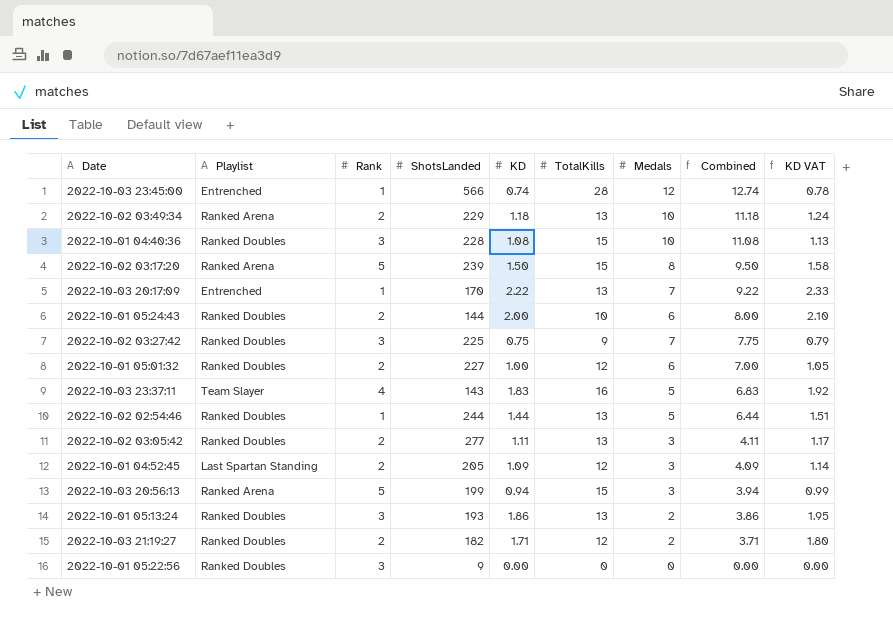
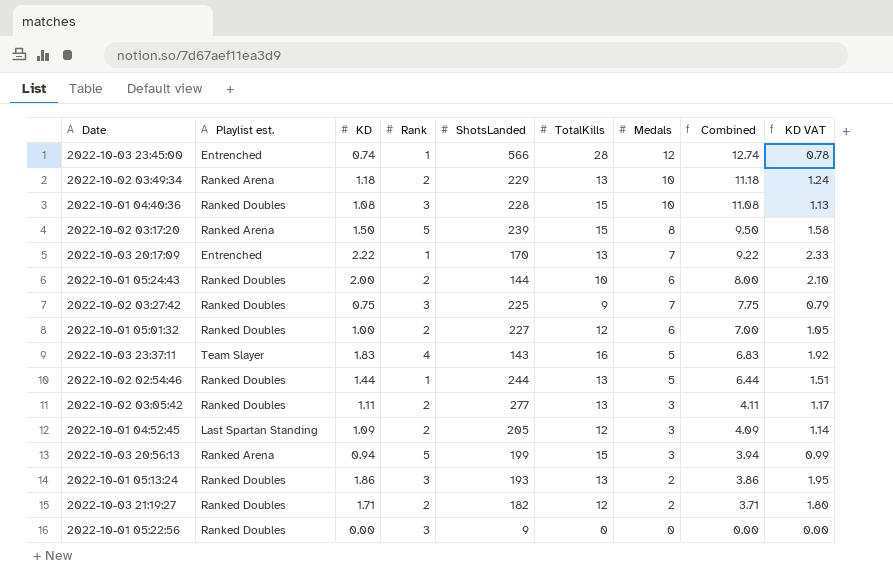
column name: Playlist -> Playlist est.
column KD | position: 5 -> 3

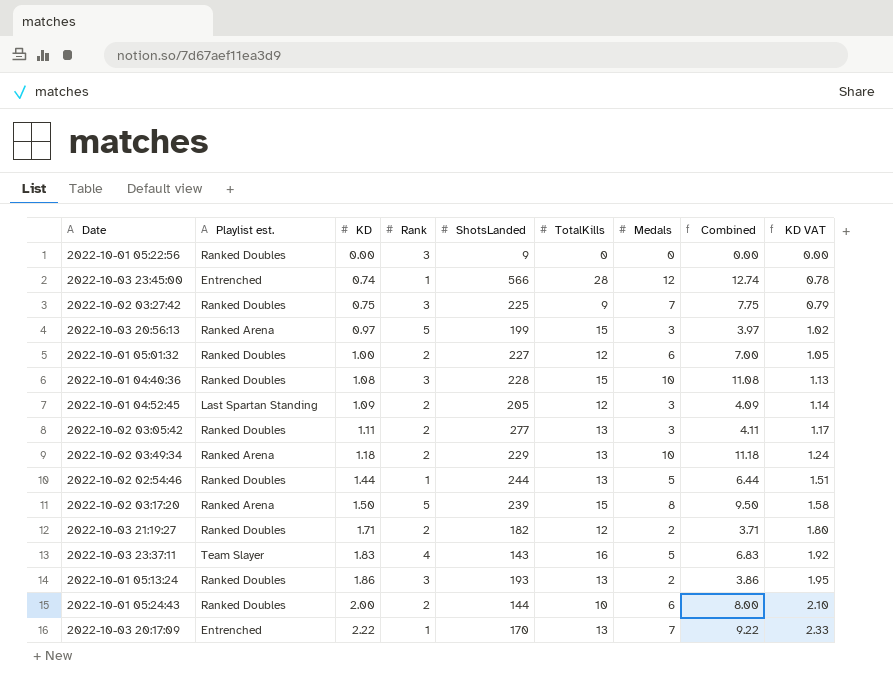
row order: Combined descending -> KD ascending
2022-10-03 20:56:13 | KD: 0.94 -> 0.97
2022-10-03 20:56:13 | Combined: 3.94 -> 3.97
2022-10-03 20:56:13 | KD VAT: 0.99 -> 1.02

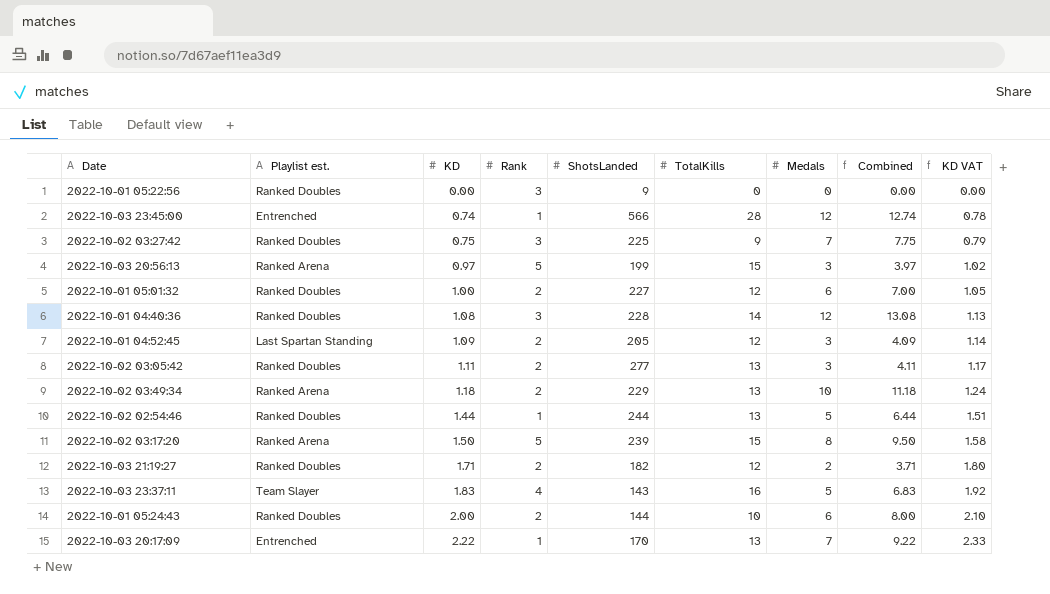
row 2022-10-01 05:13:24: Ranked Doubles | 1.86 | 3 | 193 | 13 | 2 | 3.86 | 1.95 -> none
2022-10-01 04:40:36 | TotalKills: 15 -> 14
2022-10-01 04:40:36 | Medals: 10 -> 12
2022-10-01 04:40:36 | Combined: 11.08 -> 13.08

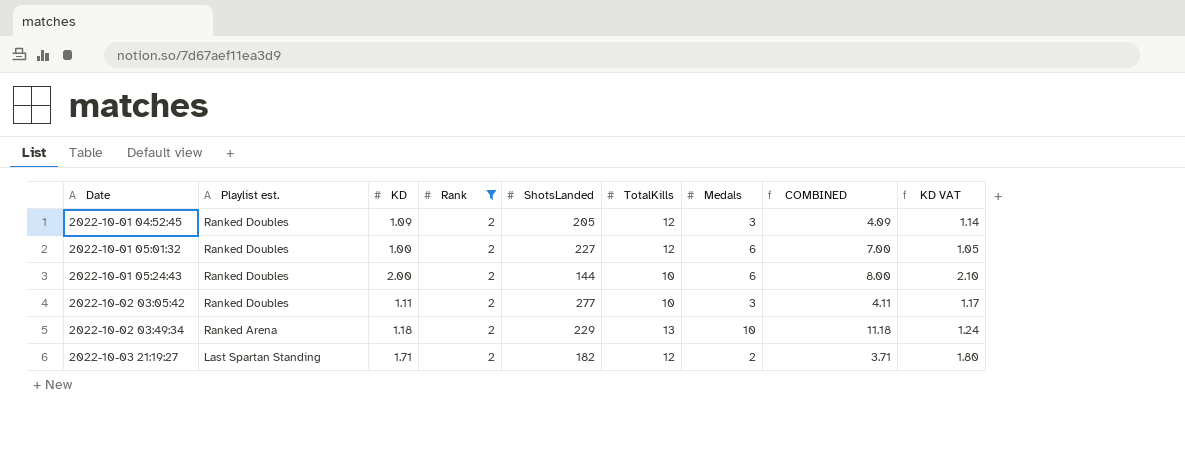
filter: none -> Rank = 2
row order: KD ascending -> Date ascending
column name: Combined -> COMBINED
2022-10-01 04:52:45 | Playlist est.: Last Spartan Standing -> Ranked Doubles
2022-10-02 03:05:42 | TotalKills: 13 -> 10
2022-10-03 21:19:27 | Playlist est.: Ranked Doubles -> Last Spartan Standing

